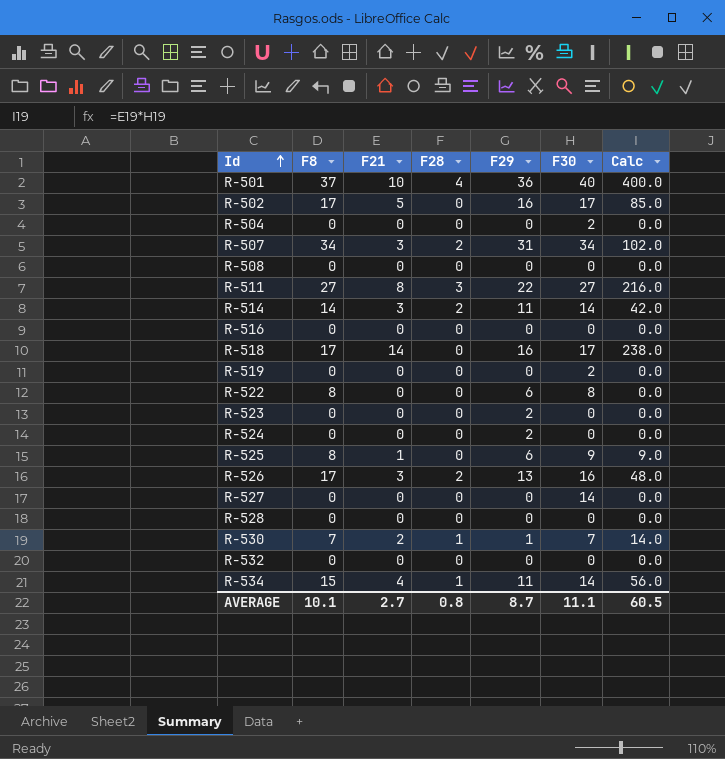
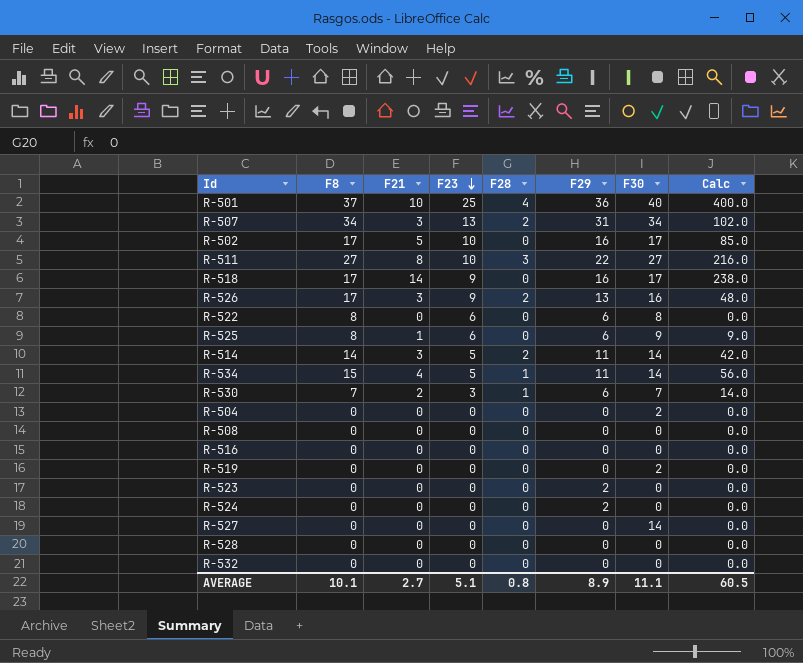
row order: Id ascending -> F23 descending
column F23 | position: none -> 4
R-530 | F29: 1 -> 6
AVERAGE | F29: 8.7 -> 8.9

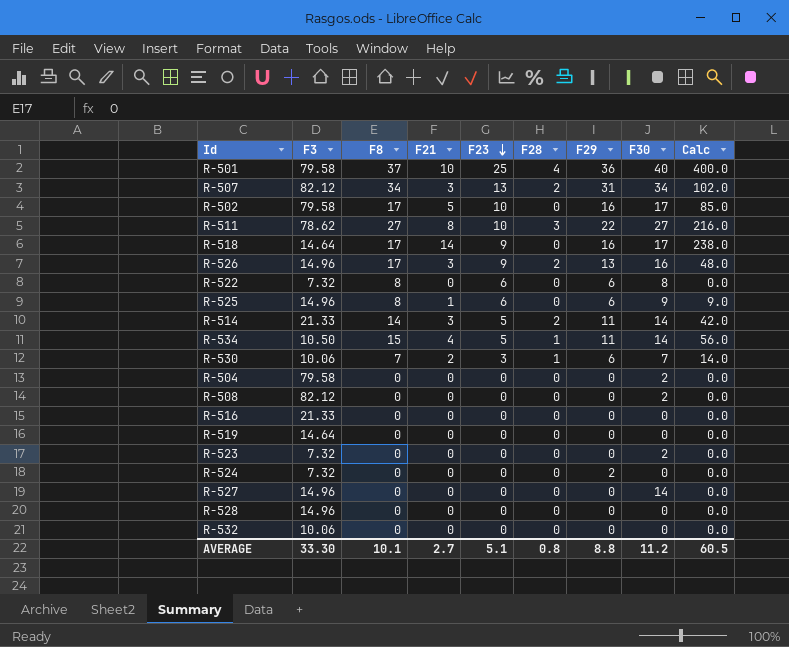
column F3 | position: none -> 2
R-508 | F30: 0 -> 2
R-519 | F30: 2 -> 0
R-523 | F29: 2 -> 0
R-523 | F30: 0 -> 2
AVERAGE | F29: 8.9 -> 8.8
AVERAGE | F30: 11.1 -> 11.2

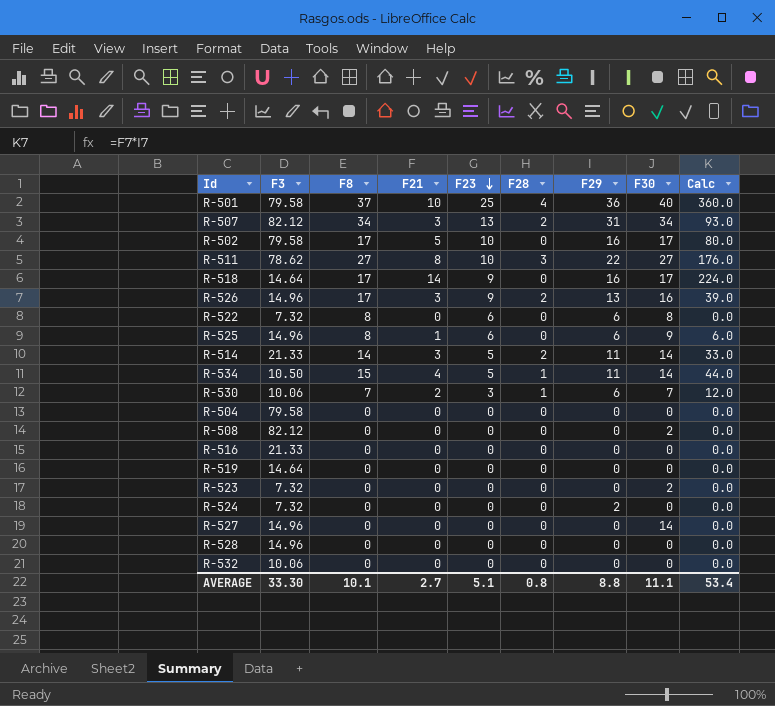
column Calc | formula: [F21] * [F30] -> [F21] * [F29]
R-504 | F30: 2 -> 0
AVERAGE | F30: 11.2 -> 11.1
AVERAGE | Calc: 60.5 -> 53.4

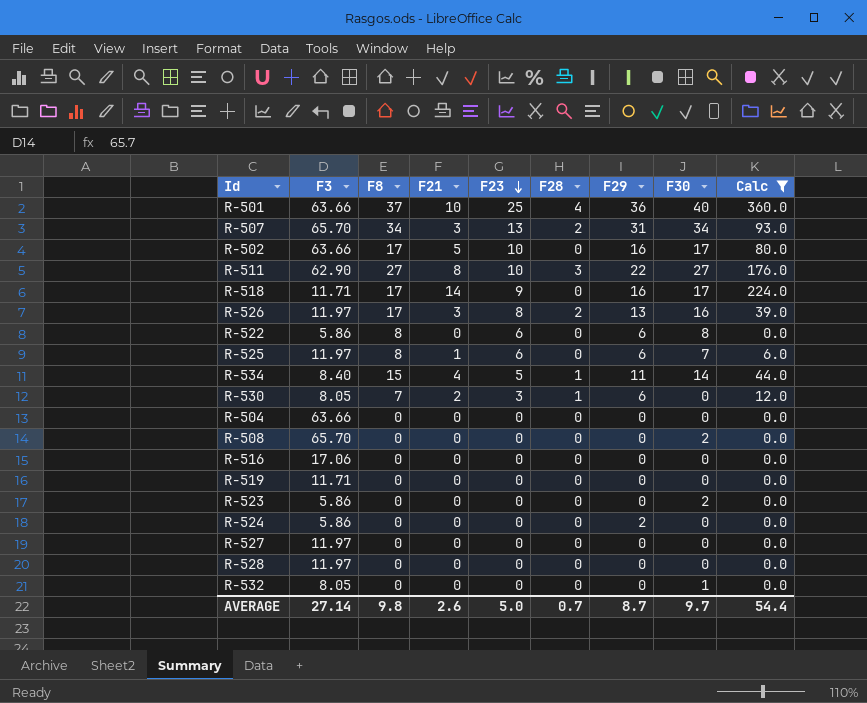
filter: none -> Calc != 33.0
R-501 | F3: 79.58 -> 63.66
R-507 | F3: 82.12 -> 65.70
R-502 | F3: 79.58 -> 63.66
R-511 | F3: 78.62 -> 62.90
R-518 | F3: 14.64 -> 11.71
R-526 | F3: 14.96 -> 11.97
R-526 | F23: 9 -> 8
R-522 | F3: 7.32 -> 5.86
R-525 | F3: 14.96 -> 11.97
R-525 | F30: 9 -> 7
R-534 | F3: 10.50 -> 8.40
R-530 | F3: 10.06 -> 8.05
R-530 | F30: 7 -> 0
R-504 | F3: 79.58 -> 63.66
R-508 | F3: 82.12 -> 65.70
R-516 | F3: 21.33 -> 17.06
R-519 | F3: 14.64 -> 11.71
R-523 | F3: 7.32 -> 5.86
R-524 | F3: 7.32 -> 5.86
R-527 | F3: 14.96 -> 11.97
R-527 | F30: 14 -> 0
R-528 | F3: 14.96 -> 11.97
R-532 | F3: 10.06 -> 8.05
R-532 | F30: 0 -> 1
AVERAGE | F3: 33.30 -> 27.14
AVERAGE | F8: 10.1 -> 9.8
AVERAGE | F21: 2.7 -> 2.6
AVERAGE | F23: 5.1 -> 5.0
AVERAGE | F28: 0.8 -> 0.7
AVERAGE | F29: 8.8 -> 8.7
AVERAGE | F30: 11.1 -> 9.7
AVERAGE | Calc: 53.4 -> 54.4

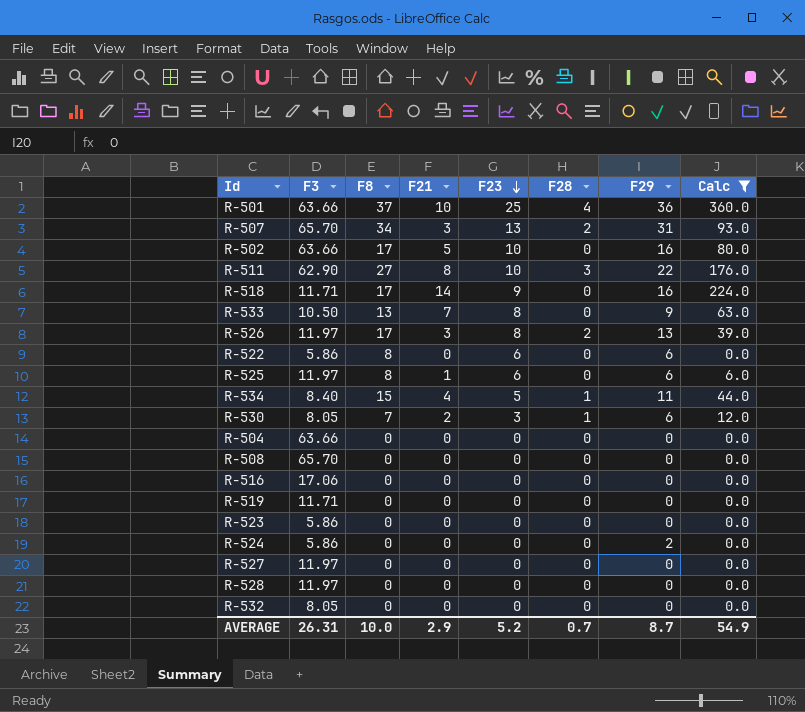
column F30 | position: 8 -> none
row R-533: none -> 10.50 | 13 | 7 | 8 | 0 | 9 | 63.0
AVERAGE | F3: 27.14 -> 26.31
AVERAGE | F8: 9.8 -> 10.0
AVERAGE | F21: 2.6 -> 2.9
AVERAGE | F23: 5.0 -> 5.2
AVERAGE | Calc: 54.4 -> 54.9

